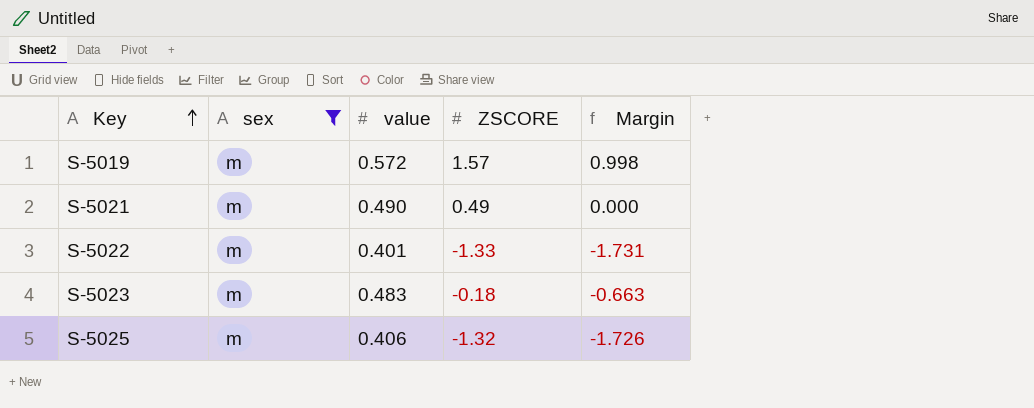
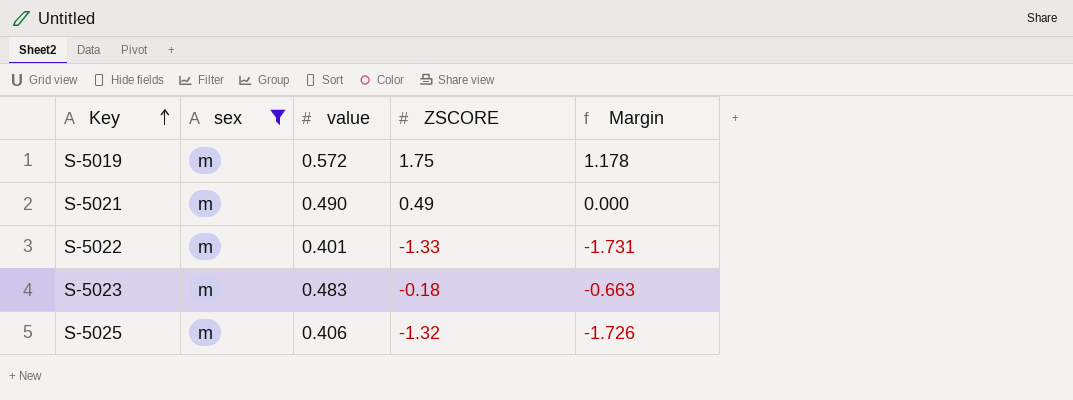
S-5019 | ZSCORE: 1.57 -> 1.75
S-5019 | Margin: 0.998 -> 1.178

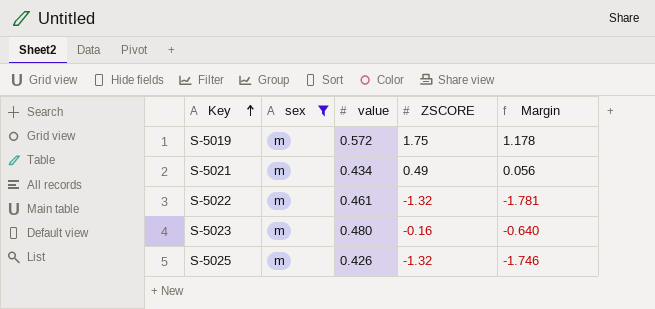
S-5021 | value: 0.490 -> 0.434
S-5021 | Margin: 0.000 -> 0.056
S-5022 | value: 0.401 -> 0.461
S-5022 | ZSCORE: -1.33 -> -1.32
S-5022 | Margin: -1.731 -> -1.781
S-5023 | value: 0.483 -> 0.480
S-5023 | ZSCORE: -0.18 -> -0.16
S-5023 | Margin: -0.663 -> -0.640
S-5025 | value: 0.406 -> 0.426
S-5025 | Margin: -1.726 -> -1.746

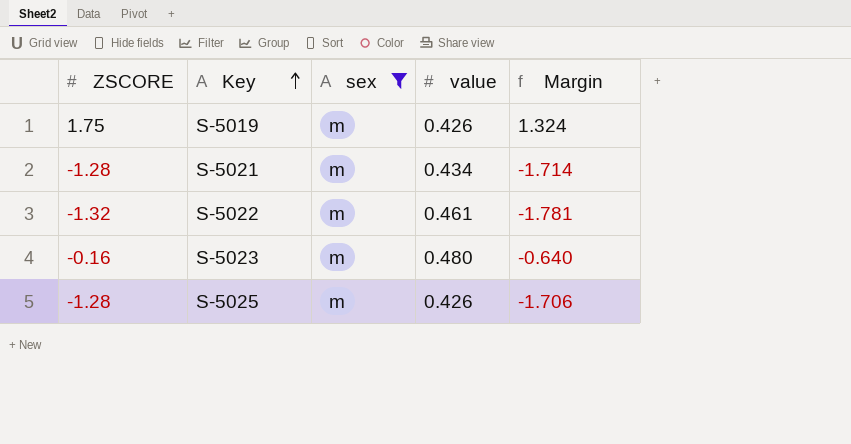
column ZSCORE | position: 4 -> 1
S-5019 | value: 0.572 -> 0.426
S-5019 | Margin: 1.178 -> 1.324
S-5021 | ZSCORE: 0.49 -> -1.28
S-5021 | Margin: 0.056 -> -1.714
S-5025 | ZSCORE: -1.32 -> -1.28
S-5025 | Margin: -1.746 -> -1.706

